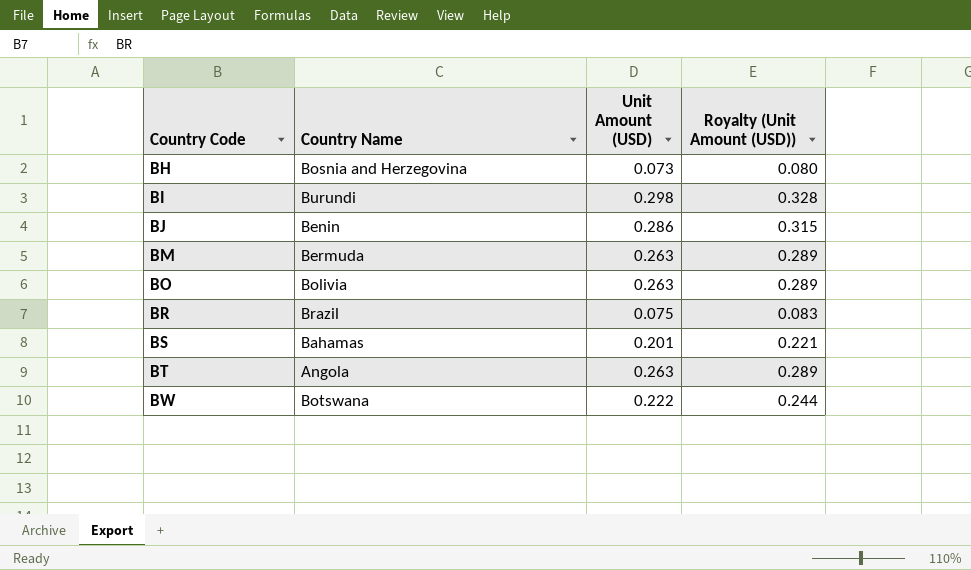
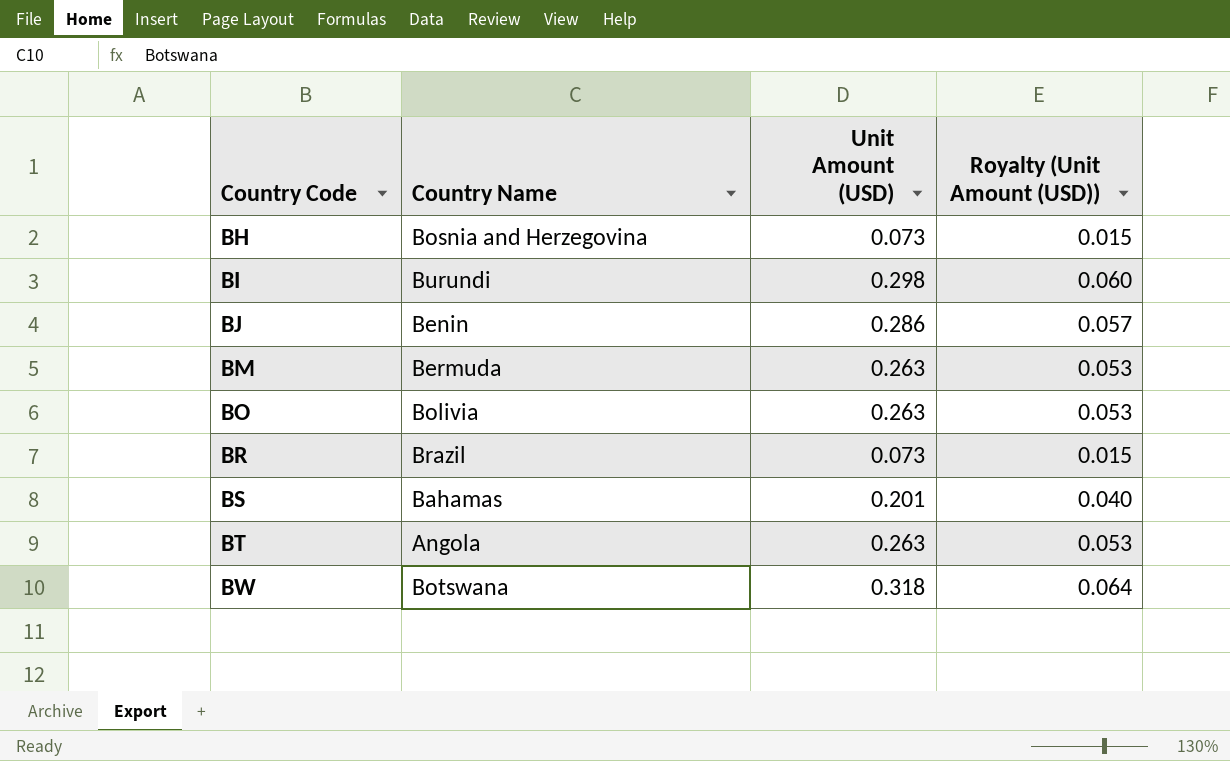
column Royalty (Unit Amount (USD)) | formula: [Unit Amount (USD)] * 1.1 -> [Unit Amount (USD)] * 0.2
BR | Unit Amount (USD): 0.075 -> 0.073
BW | Unit Amount (USD): 0.222 -> 0.318

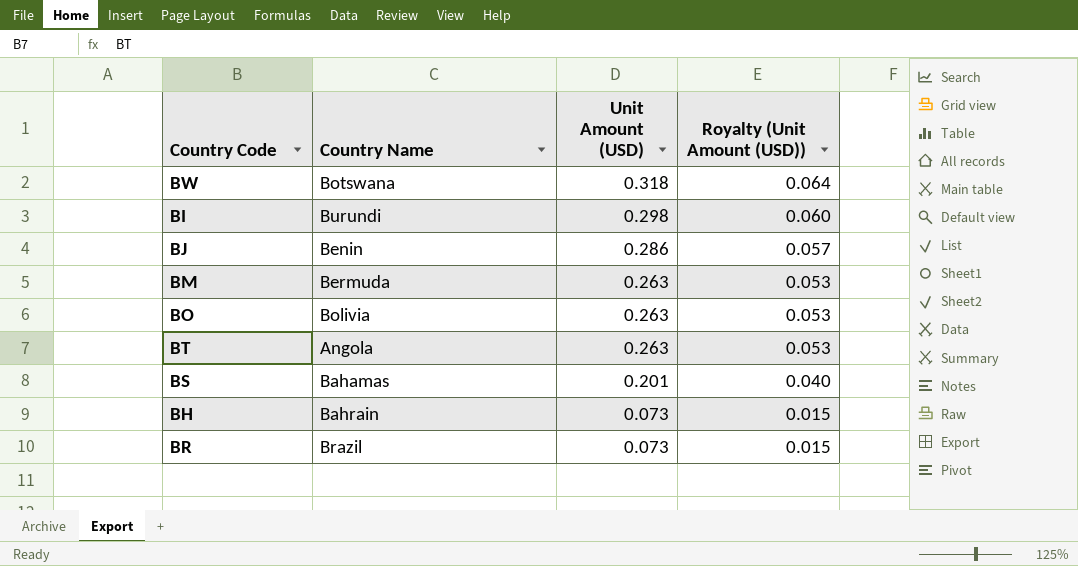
row order: Country Code ascending -> Unit Amount (USD) descending
BH | Country Name: Bosnia and Herzegovina -> Bahrain

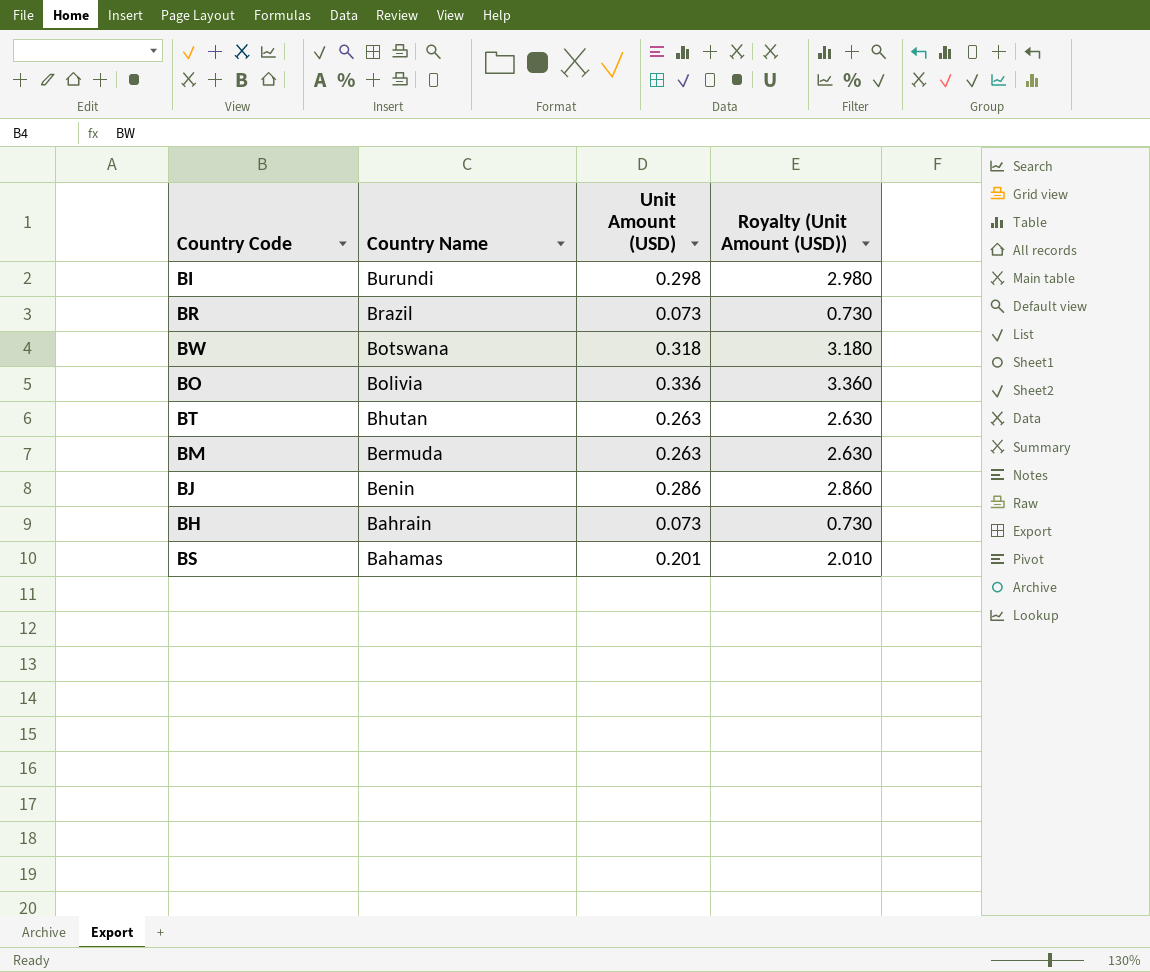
row order: Unit Amount (USD) descending -> Country Name descending
column Royalty (Unit Amount (USD)) | formula: [Unit Amount (USD)] * 0.2 -> [Unit Amount (USD)] * 10
BO | Unit Amount (USD): 0.263 -> 0.336
BT | Country Name: Angola -> Bhutan

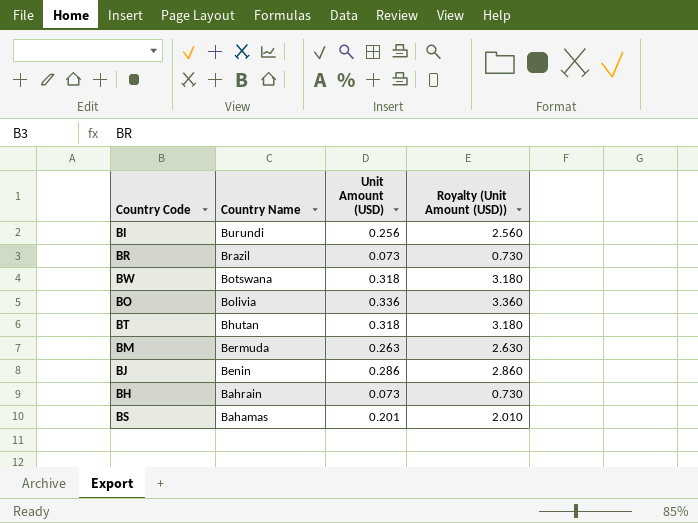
BI | Unit Amount (USD): 0.298 -> 0.256
BI | Royalty (Unit Amount (USD)): 2.980 -> 2.560
BT | Unit Amount (USD): 0.263 -> 0.318
BT | Royalty (Unit Amount (USD)): 2.630 -> 3.180

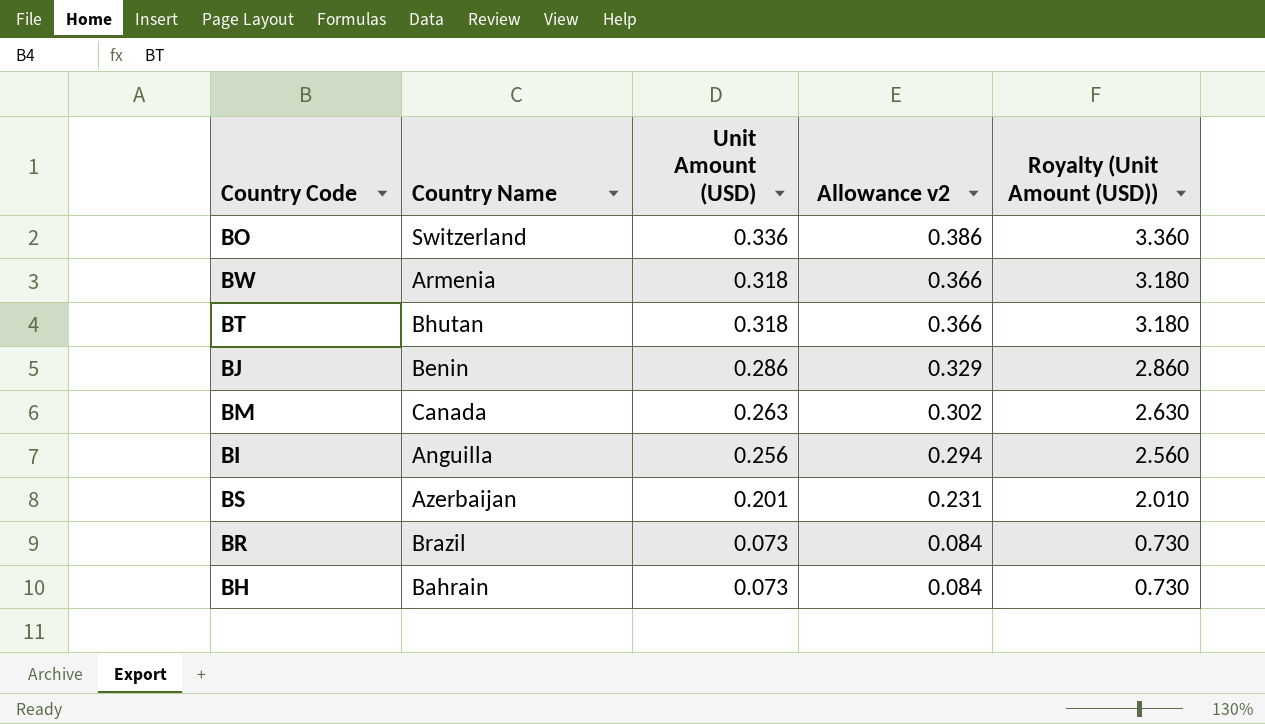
row order: Country Name descending -> Unit Amount (USD) descending
column Allowance v2 | formula: none -> [Unit Amount (USD)] * 1.15
BO | Country Name: Bolivia -> Switzerland
BW | Country Name: Botswana -> Armenia
BM | Country Name: Bermuda -> Canada
BI | Country Name: Burundi -> Anguilla
BS | Country Name: Bahamas -> Azerbaijan

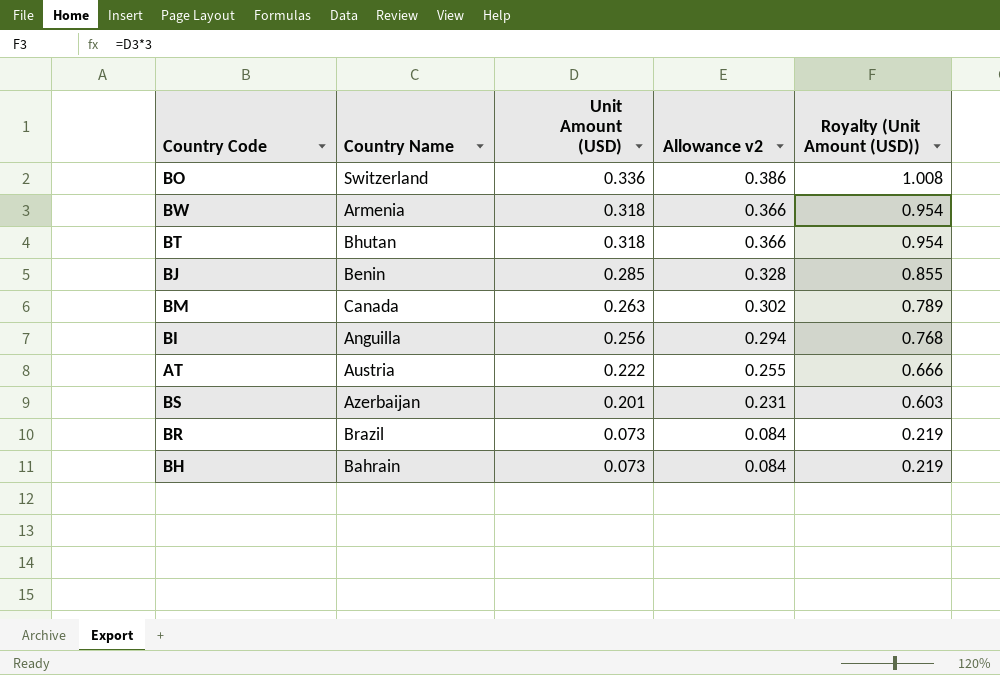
column Royalty (Unit Amount (USD)) | formula: [Unit Amount (USD)] * 10 -> [Unit Amount (USD)] * 3
BJ | Unit Amount (USD): 0.286 -> 0.285
BJ | Allowance v2: 0.329 -> 0.328
row AT: none -> Austria | 0.222 | 0.255 | 0.666

